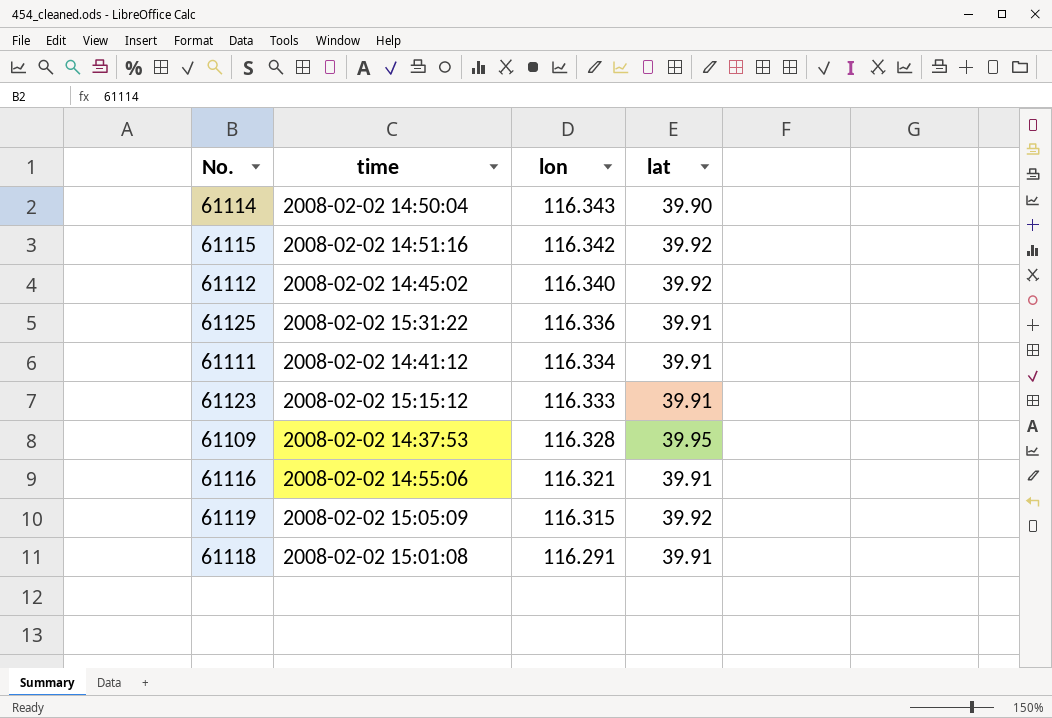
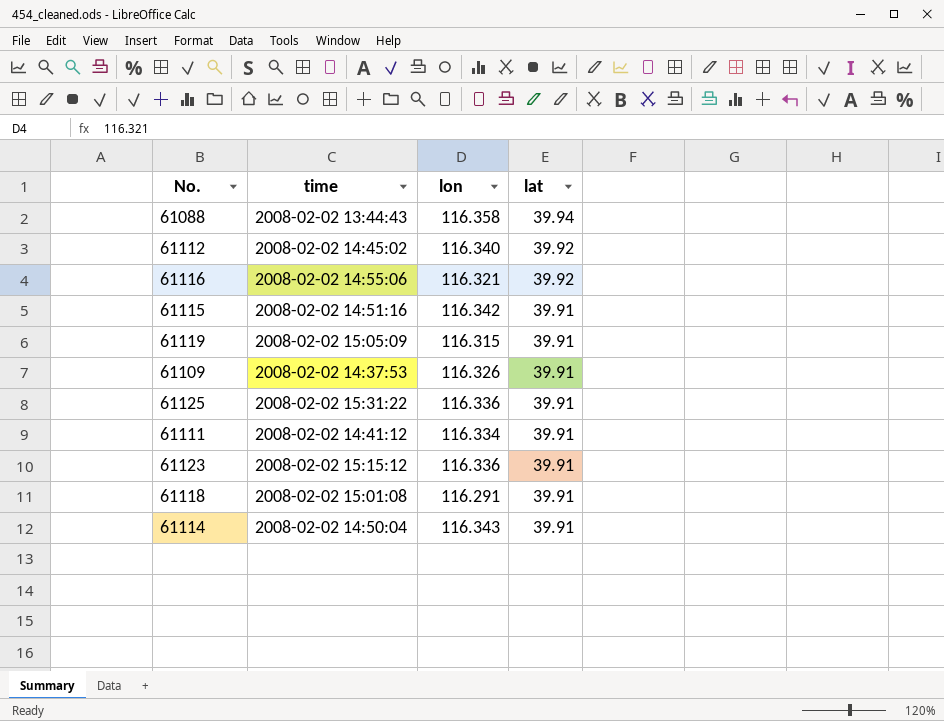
row order: lon descending -> lat descending
row 61088: none -> 2008-02-02 13:44:43 | 116.358 | 39.94
61116 | lat: 39.91 -> 39.92
61115 | lat: 39.92 -> 39.91
61119 | lat: 39.92 -> 39.91
61109 | lon: 116.328 -> 116.326
61109 | lat: 39.95 -> 39.91
61123 | lon: 116.333 -> 116.336
61114 | lat: 39.90 -> 39.91

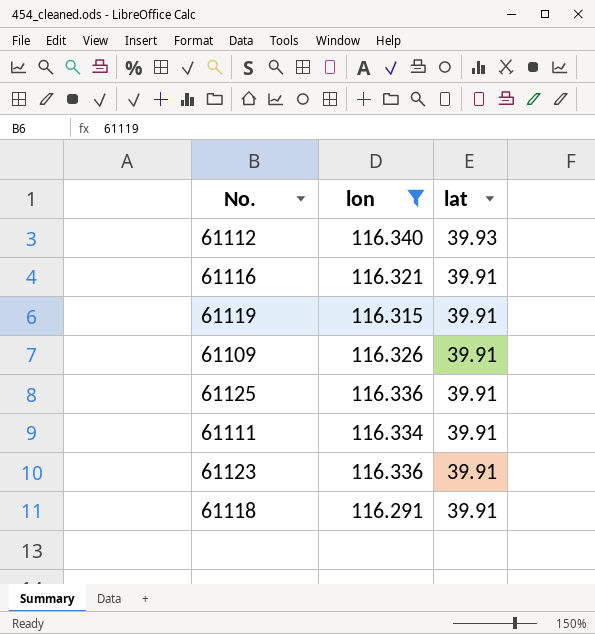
filter: none -> lon <= 116.340
column time | position: 2 -> none
61112 | lat: 39.92 -> 39.93
61116 | lat: 39.92 -> 39.91

